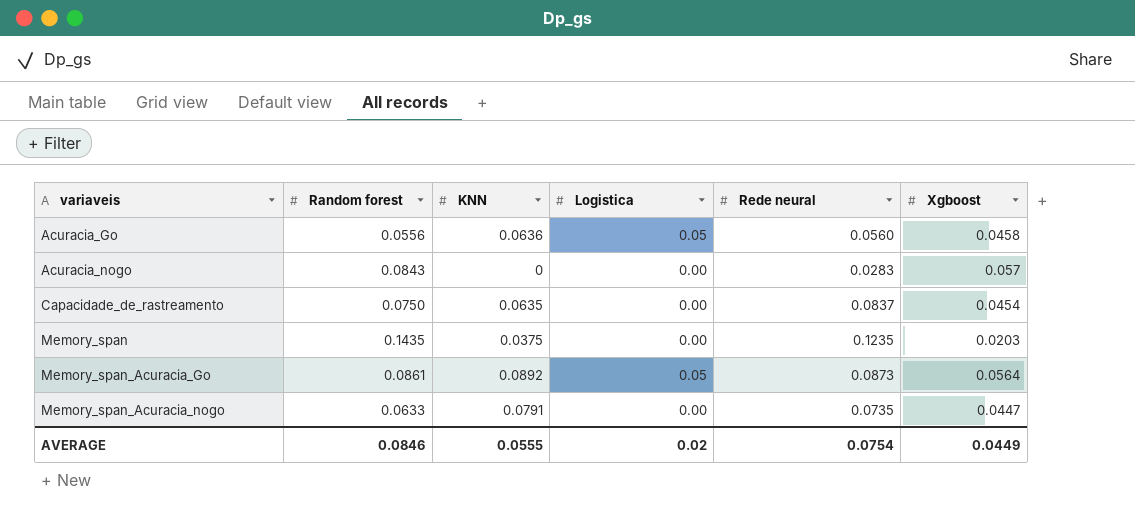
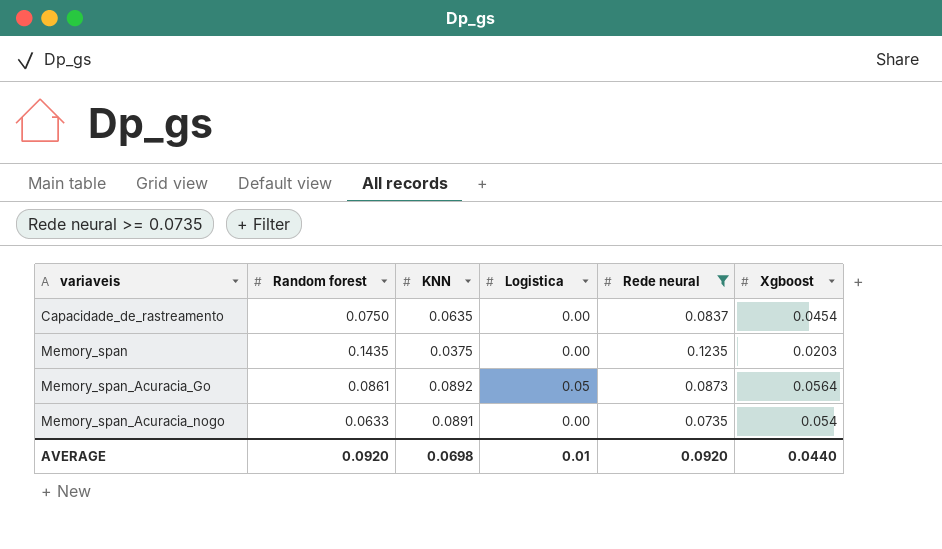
filter: none -> Rede neural >= 0.0735
Memory_span_Acuracia_nogo | KNN: 0.0791 -> 0.0891
Memory_span_Acuracia_nogo | Xgboost: 0.0447 -> 0.054
AVERAGE | Random forest: 0.0846 -> 0.0920
AVERAGE | KNN: 0.0555 -> 0.0698
AVERAGE | Logistica: 0.02 -> 0.01
AVERAGE | Rede neural: 0.0754 -> 0.0920
AVERAGE | Xgboost: 0.0449 -> 0.0440

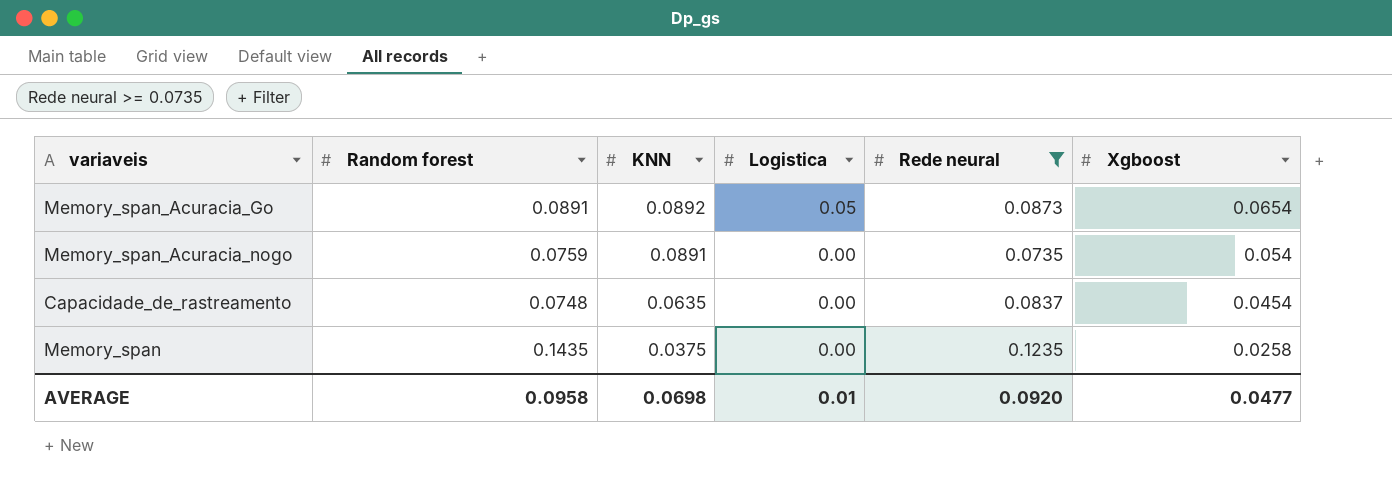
row order: variaveis ascending -> KNN descending
Memory_span_Acuracia_Go | Random forest: 0.0861 -> 0.0891
Memory_span_Acuracia_Go | Xgboost: 0.0564 -> 0.0654
Memory_span_Acuracia_nogo | Random forest: 0.0633 -> 0.0759
Capacidade_de_rastreamento | Random forest: 0.0750 -> 0.0748
Memory_span | Xgboost: 0.0203 -> 0.0258
AVERAGE | Random forest: 0.0920 -> 0.0958
AVERAGE | Xgboost: 0.0440 -> 0.0477

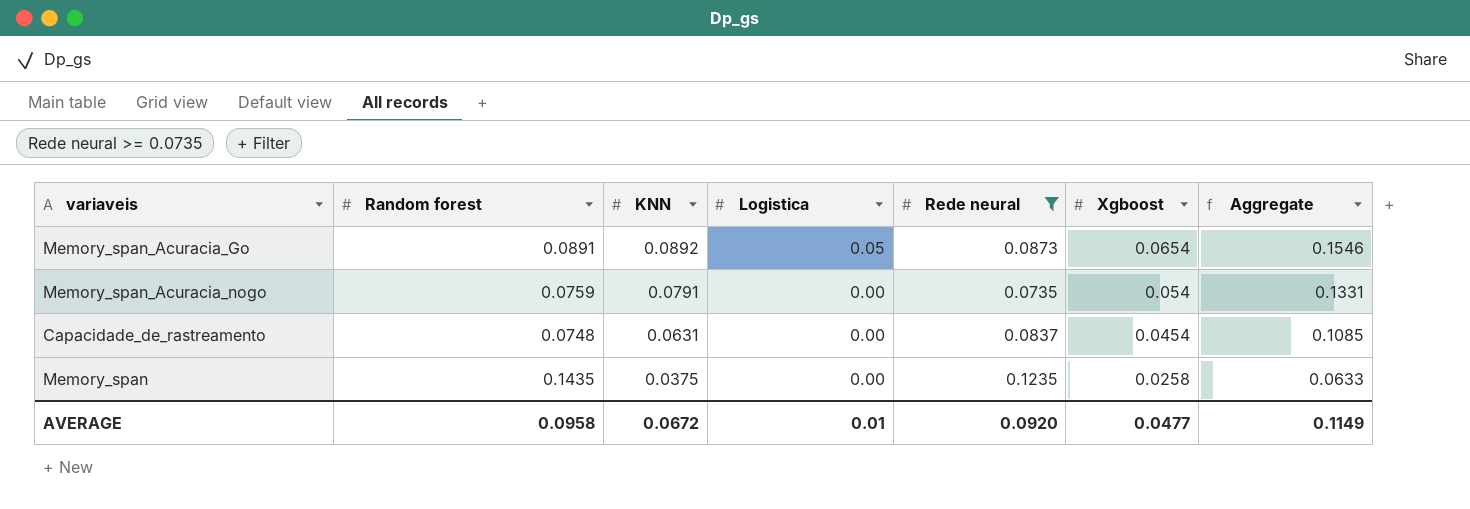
column Aggregate | formula: none -> [KNN] + [Xgboost]
Memory_span_Acuracia_nogo | KNN: 0.0891 -> 0.0791
Capacidade_de_rastreamento | KNN: 0.0635 -> 0.0631
AVERAGE | KNN: 0.0698 -> 0.0672

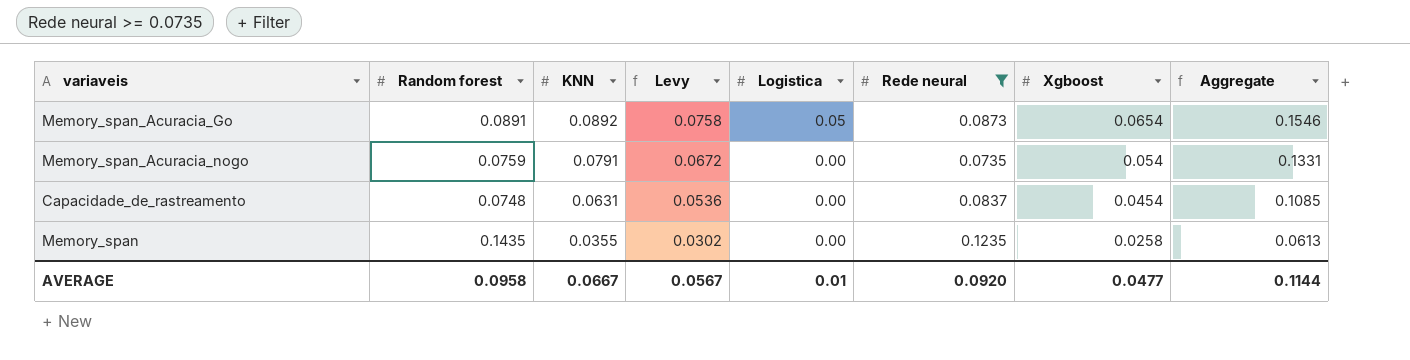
column Levy | formula: none -> [KNN] * 0.85
Memory_span | KNN: 0.0375 -> 0.0355
Memory_span | Aggregate: 0.0633 -> 0.0613
AVERAGE | KNN: 0.0672 -> 0.0667
AVERAGE | Aggregate: 0.1149 -> 0.1144

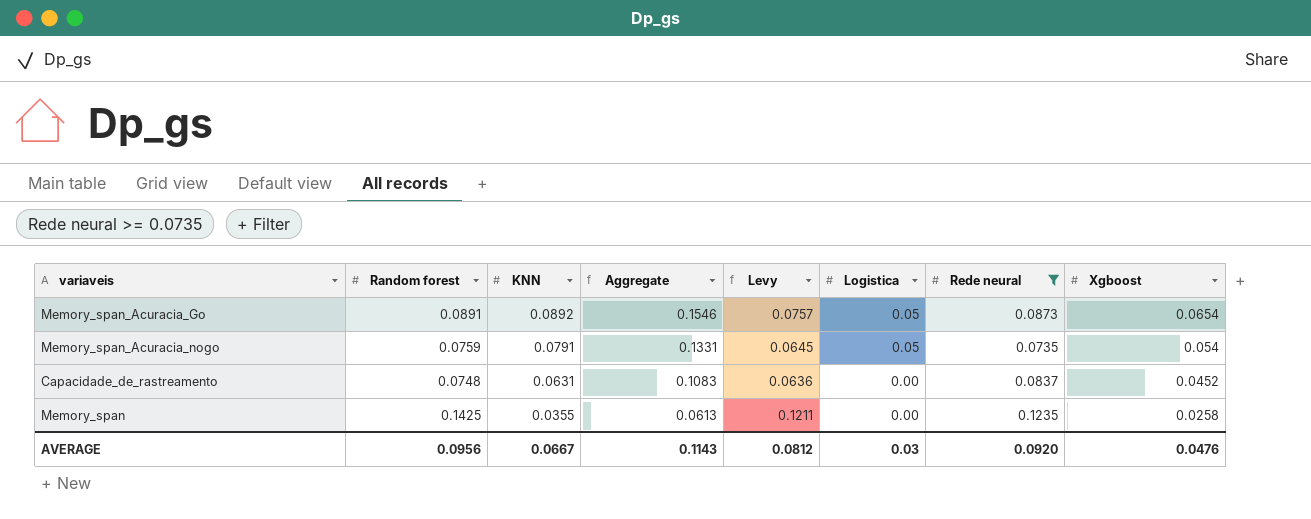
column Aggregate | position: 8 -> 4
column Levy | formula: [KNN] * 0.85 -> [Random forest] * 0.85
Memory_span_Acuracia_nogo | Logistica: 0.00 -> 0.05
Capacidade_de_rastreamento | Aggregate: 0.1085 -> 0.1083
Capacidade_de_rastreamento | Xgboost: 0.0454 -> 0.0452
Memory_span | Random forest: 0.1435 -> 0.1425
AVERAGE | Random forest: 0.0958 -> 0.0956
AVERAGE | Aggregate: 0.1144 -> 0.1143
AVERAGE | Levy: 0.0567 -> 0.0812
AVERAGE | Logistica: 0.01 -> 0.03
AVERAGE | Xgboost: 0.0477 -> 0.0476

